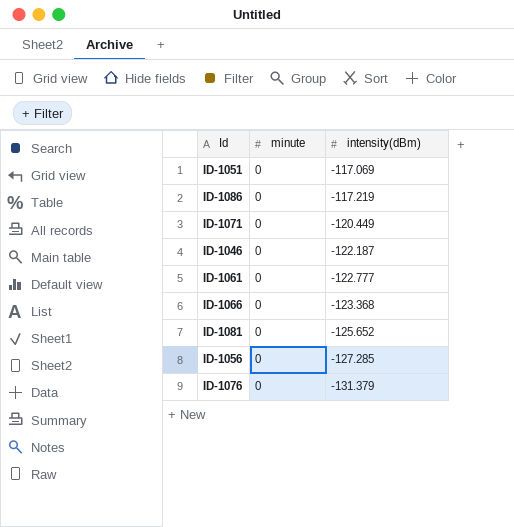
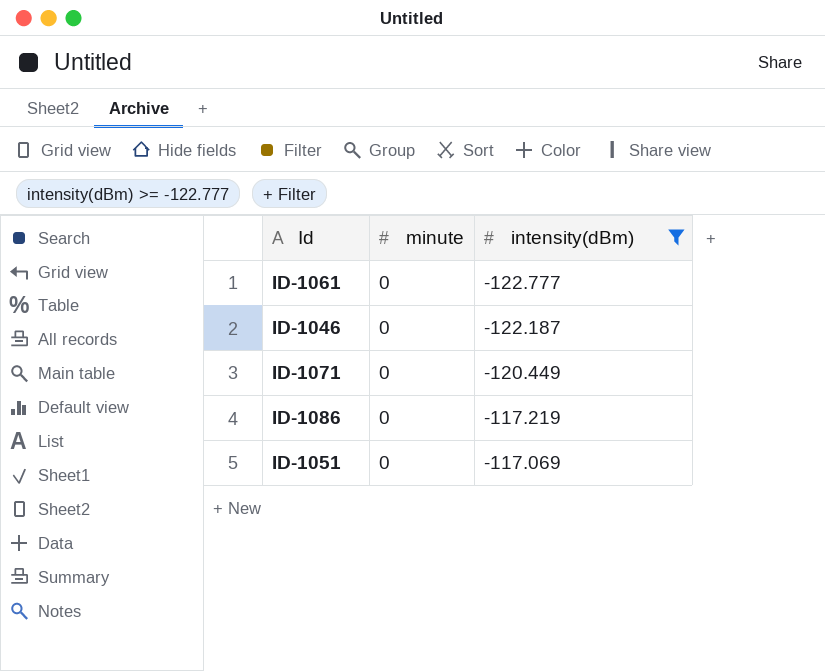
filter: none -> intensity(dBm) >= -122.777
row order: intensity(dBm) descending -> intensity(dBm) ascending

